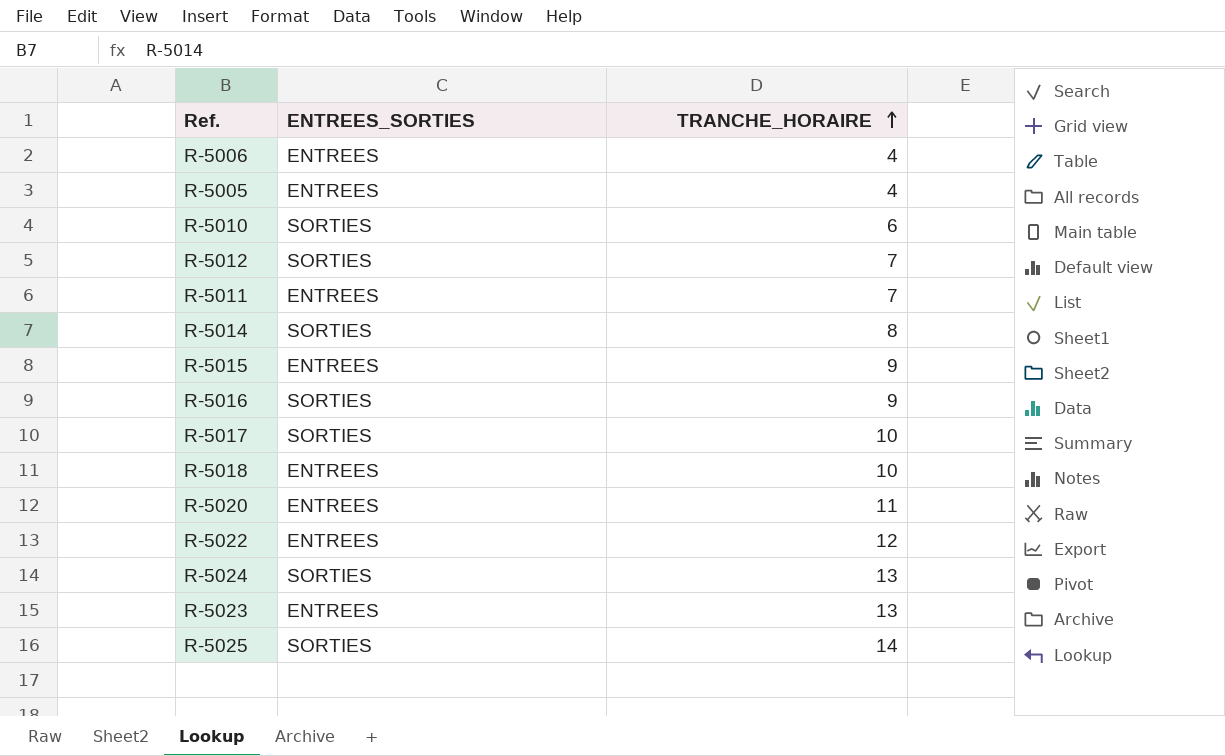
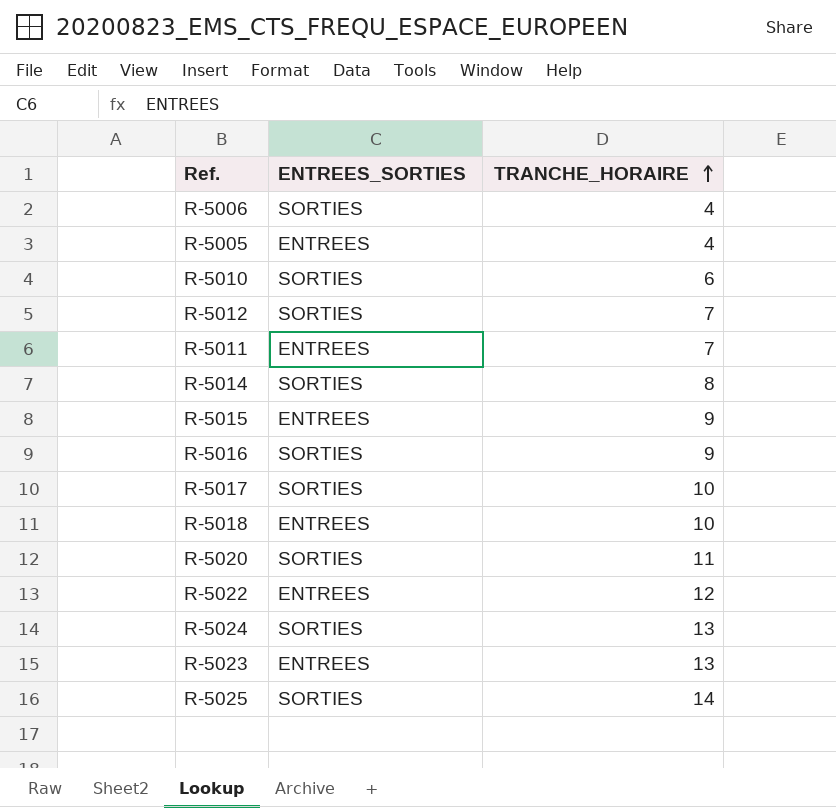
R-5006 | ENTREES_SORTIES: ENTREES -> SORTIES
R-5020 | ENTREES_SORTIES: ENTREES -> SORTIES

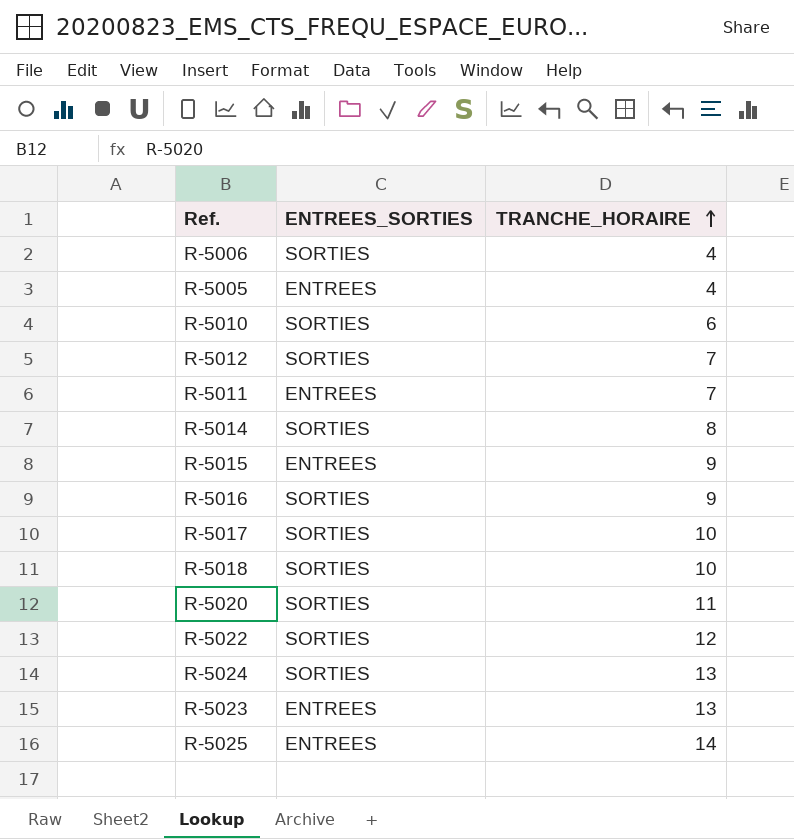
R-5018 | ENTREES_SORTIES: ENTREES -> SORTIES
R-5022 | ENTREES_SORTIES: ENTREES -> SORTIES
R-5025 | ENTREES_SORTIES: SORTIES -> ENTREES

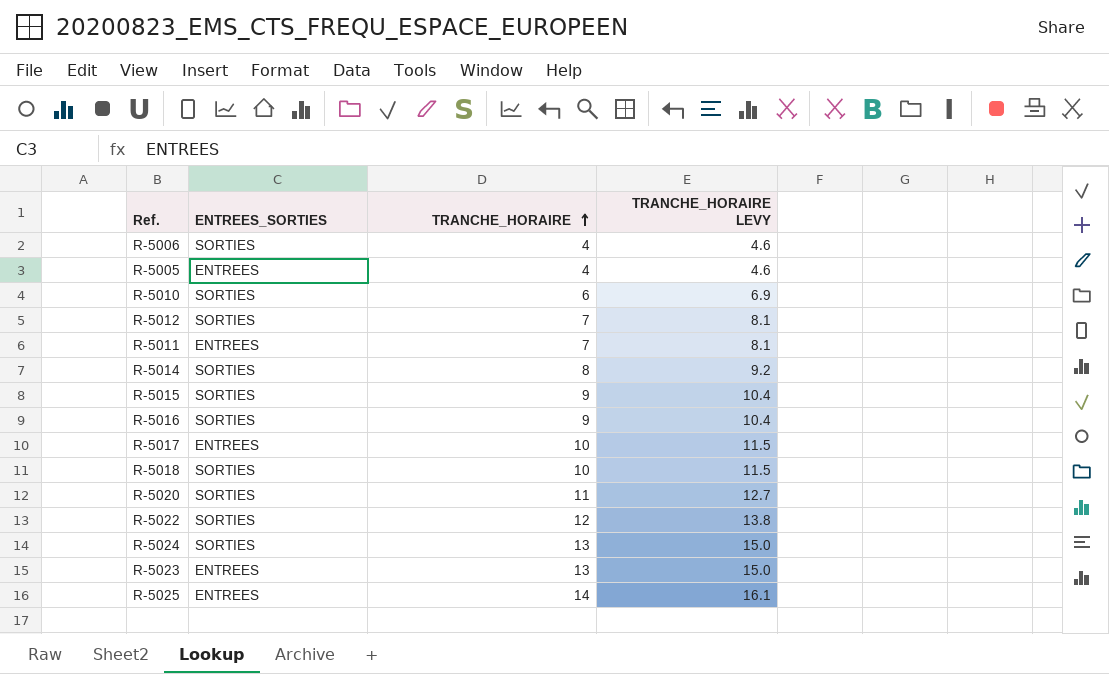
column TRANCHE_HORAIRE LEVY | formula: none -> [TRANCHE_HORAIRE] * 1.15
R-5015 | ENTREES_SORTIES: ENTREES -> SORTIES
R-5017 | ENTREES_SORTIES: SORTIES -> ENTREES

